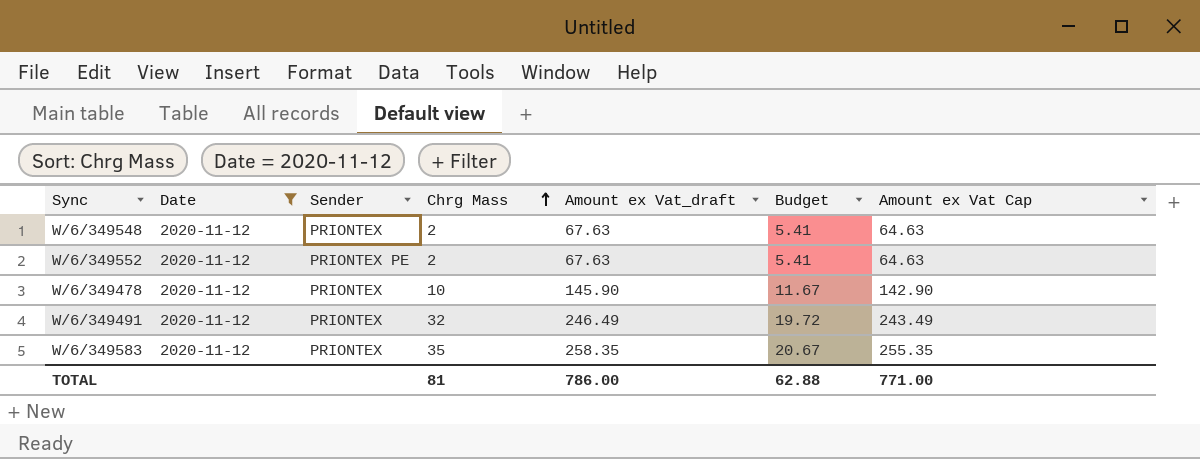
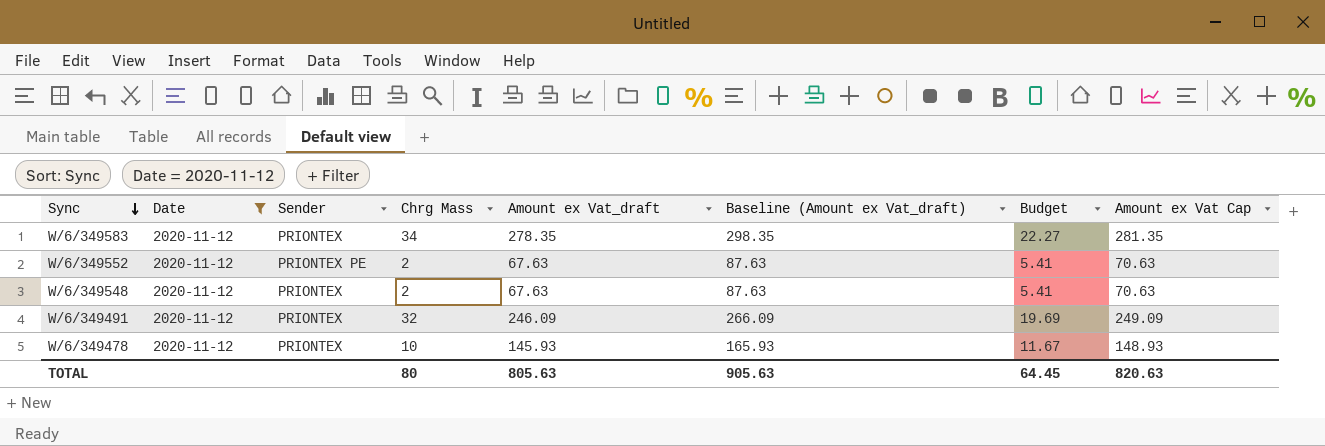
row order: Chrg Mass ascending -> Sync descending
column Baseline (Amount ex Vat_draft) | formula: none -> [Amount ex Vat_draft] + 20
column Amount ex Vat Cap | formula: [Amount ex Vat_draft] - 3 -> [Amount ex Vat_draft] + 3
W/6/349583 | Chrg Mass: 35 -> 34
W/6/349583 | Amount ex Vat_draft: 258.35 -> 278.35
W/6/349583 | Budget: 20.67 -> 22.27
W/6/349491 | Amount ex Vat_draft: 246.49 -> 246.09
W/6/349491 | Budget: 19.72 -> 19.69
W/6/349478 | Amount ex Vat_draft: 145.90 -> 145.93
TOTAL | Chrg Mass: 81 -> 80
TOTAL | Amount ex Vat_draft: 786.00 -> 805.63
TOTAL | Budget: 62.88 -> 64.45
TOTAL | Amount ex Vat Cap: 771.00 -> 820.63

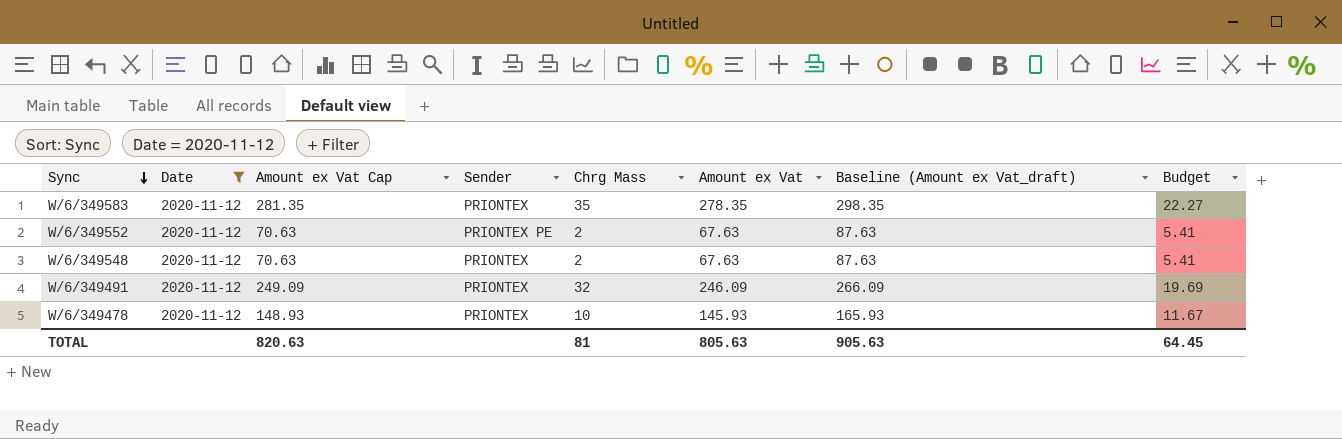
column Amount ex Vat Cap | position: 8 -> 3
column name: Amount ex Vat_draft -> Amount ex Vat
W/6/349583 | Chrg Mass: 34 -> 35
TOTAL | Chrg Mass: 80 -> 81

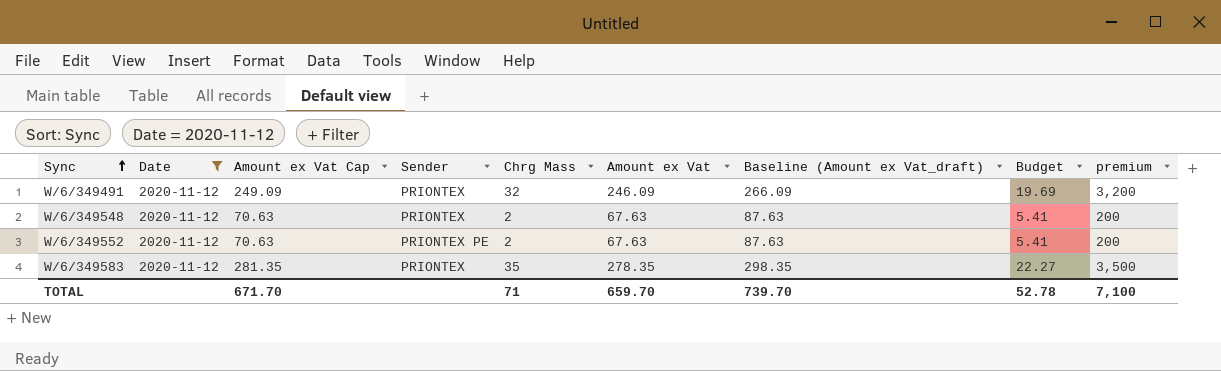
row order: Sync descending -> Sync ascending
column premium | formula: none -> [Chrg Mass] * 100
row W/6/349478: 2020-11-12 | 148.93 | PRIONTEX | 10 | 145.93 | 165.93 | 11.67 -> none
TOTAL | Amount ex Vat Cap: 820.63 -> 671.70
TOTAL | Chrg Mass: 81 -> 71
TOTAL | Amount ex Vat: 805.63 -> 659.70
TOTAL | Baseline (Amount ex Vat_draft): 905.63 -> 739.70
TOTAL | Budget: 64.45 -> 52.78

